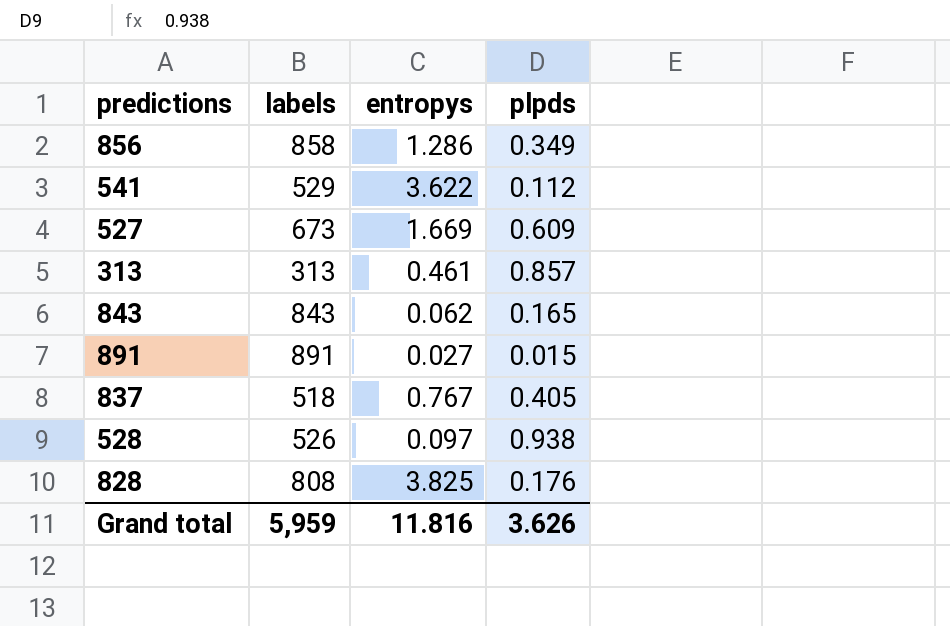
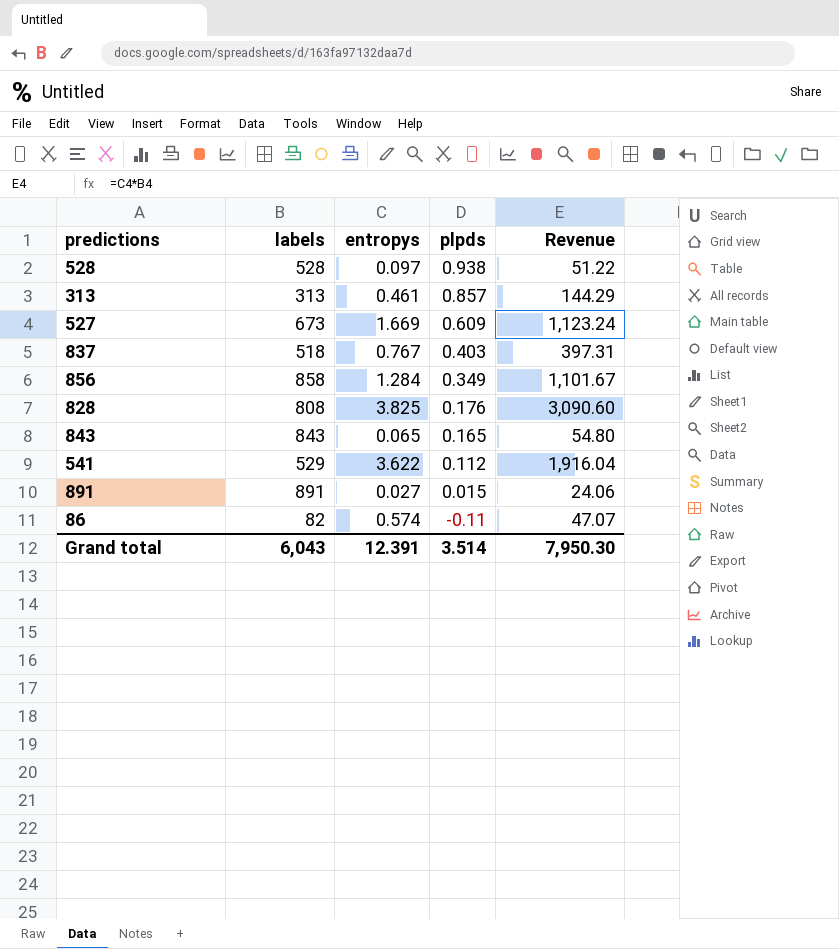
row order: none -> plpds descending
column Revenue | formula: none -> [labels] * [entropys]
528 | labels: 526 -> 528
837 | plpds: 0.405 -> 0.403
856 | entropys: 1.286 -> 1.284
843 | entropys: 0.062 -> 0.065
row 86: none -> 82 | 0.574 | -0.11 | 47.07
Grand total | labels: 5,959 -> 6,043
Grand total | entropys: 11.816 -> 12.391
Grand total | plpds: 3.626 -> 3.514

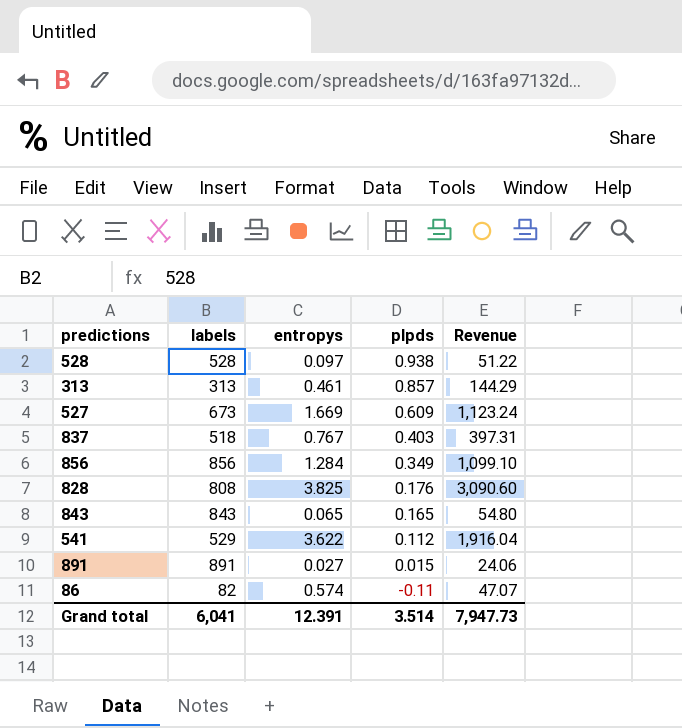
856 | labels: 858 -> 856
856 | Revenue: 1,101.67 -> 1,099.10
Grand total | labels: 6,043 -> 6,041
Grand total | Revenue: 7,950.30 -> 7,947.73

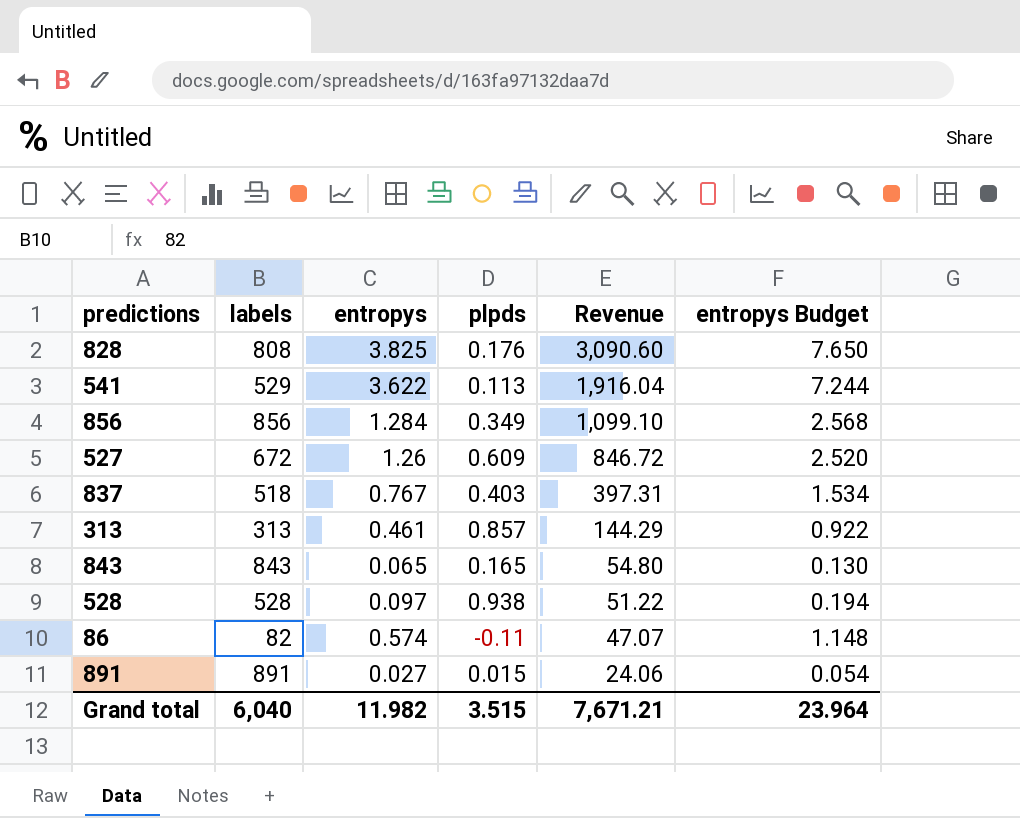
row order: plpds descending -> Revenue descending
column entropys Budget | formula: none -> [entropys] * 2
541 | plpds: 0.112 -> 0.113
527 | labels: 673 -> 672
527 | entropys: 1.669 -> 1.26
527 | Revenue: 1,123.24 -> 846.72
Grand total | labels: 6,041 -> 6,040
Grand total | entropys: 12.391 -> 11.982
Grand total | plpds: 3.514 -> 3.515
Grand total | Revenue: 7,947.73 -> 7,671.21

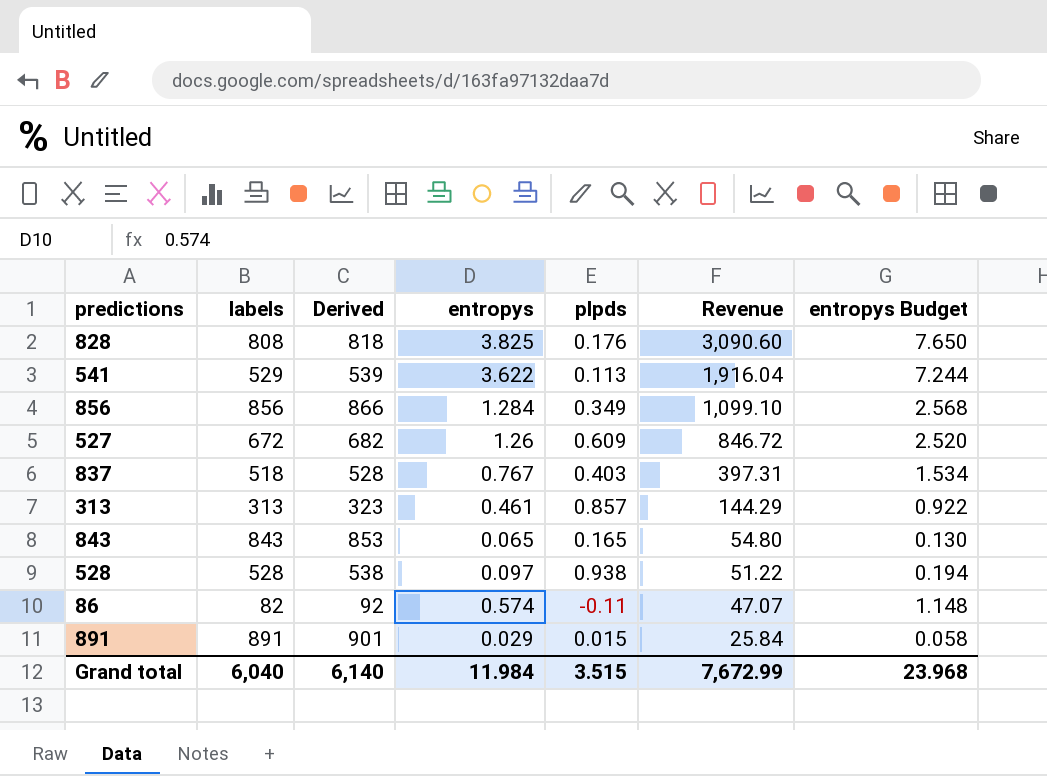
column Derived | formula: none -> [labels] + 10
891 | entropys: 0.027 -> 0.029
891 | Revenue: 24.06 -> 25.84
891 | entropys Budget: 0.054 -> 0.058
Grand total | entropys: 11.982 -> 11.984
Grand total | Revenue: 7,671.21 -> 7,672.99
Grand total | entropys Budget: 23.964 -> 23.968

